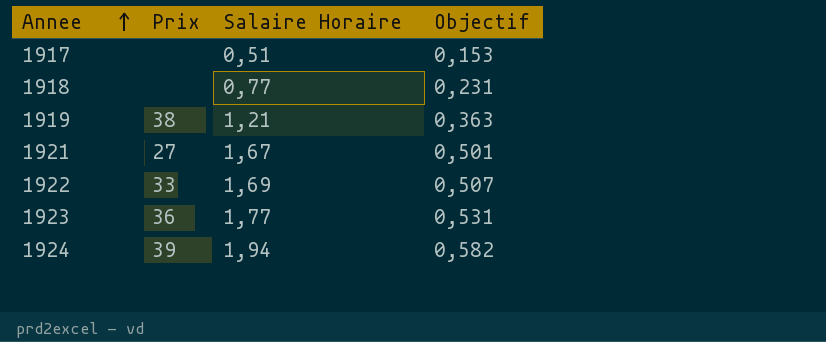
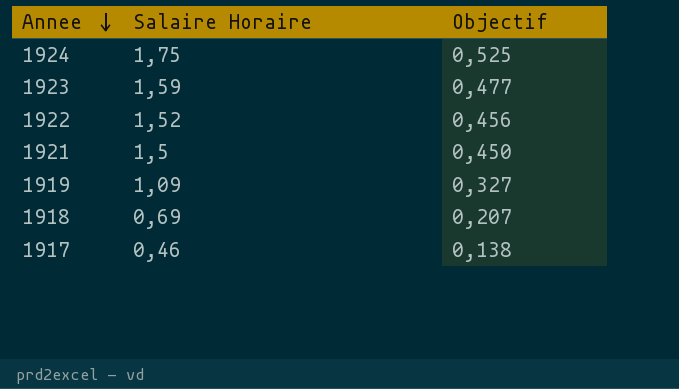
row order: Annee ascending -> Annee descending
column Prix | position: 2 -> none
1924 | Salaire Horaire: 1,94 -> 1,75
1924 | Objectif: 0,582 -> 0,525
1923 | Salaire Horaire: 1,77 -> 1,59
1923 | Objectif: 0,531 -> 0,477
1922 | Salaire Horaire: 1,69 -> 1,52
1922 | Objectif: 0,507 -> 0,456
1921 | Salaire Horaire: 1,67 -> 1,5
1921 | Objectif: 0,501 -> 0,450
1919 | Salaire Horaire: 1,21 -> 1,09
1919 | Objectif: 0,363 -> 0,327
1918 | Salaire Horaire: 0,77 -> 0,69
1918 | Objectif: 0,231 -> 0,207
1917 | Salaire Horaire: 0,51 -> 0,46
1917 | Objectif: 0,153 -> 0,138

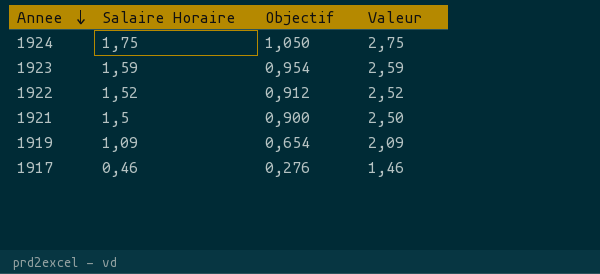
column Objectif | formula: [Salaire Horaire] * 0,3 -> [Salaire Horaire] * 0,6
column Valeur | formula: none -> [Salaire Horaire] + 1
row 1918: 0,69 | 0,207 -> none

